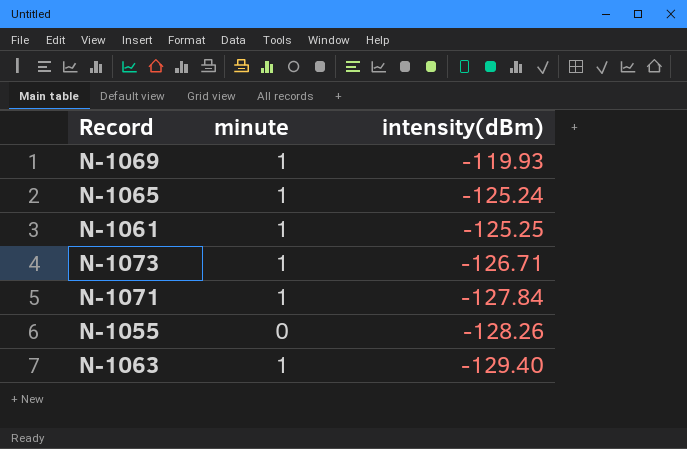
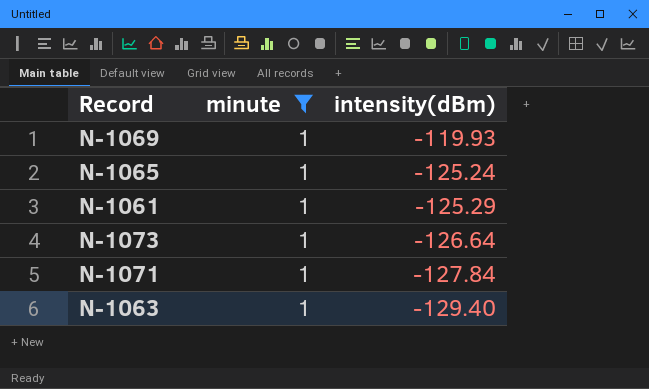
filter: none -> minute = 1
N-1061 | intensity(dBm): -125.25 -> -125.29
N-1073 | intensity(dBm): -126.71 -> -126.64

